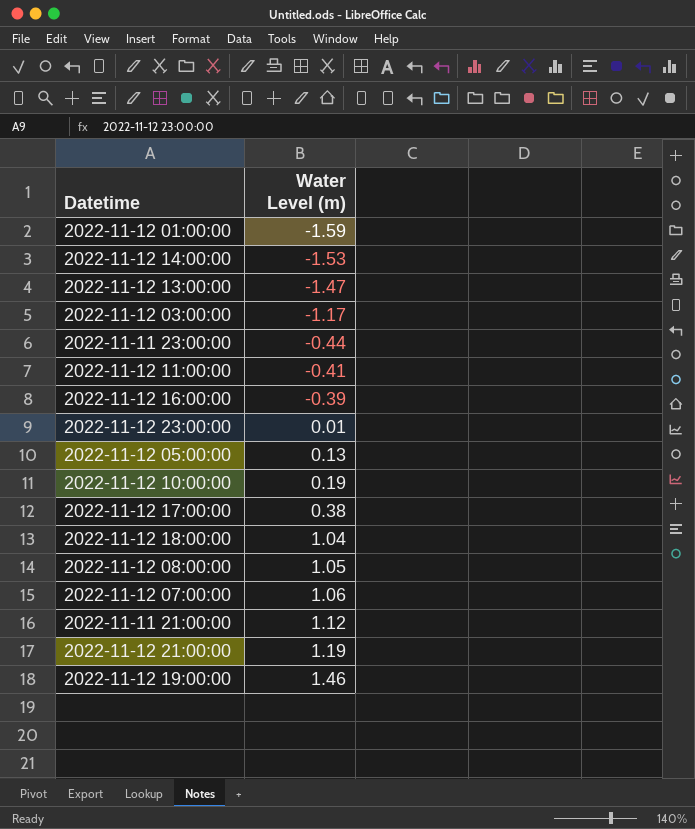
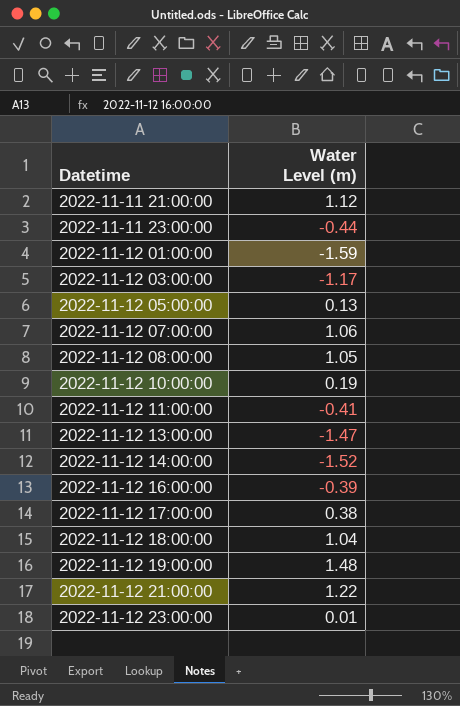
row order: Water Level (m) ascending -> Datetime ascending
2022-11-12 14:00:00 | Water Level (m): -1.53 -> -1.52
2022-11-12 19:00:00 | Water Level (m): 1.46 -> 1.48
2022-11-12 21:00:00 | Water Level (m): 1.19 -> 1.22

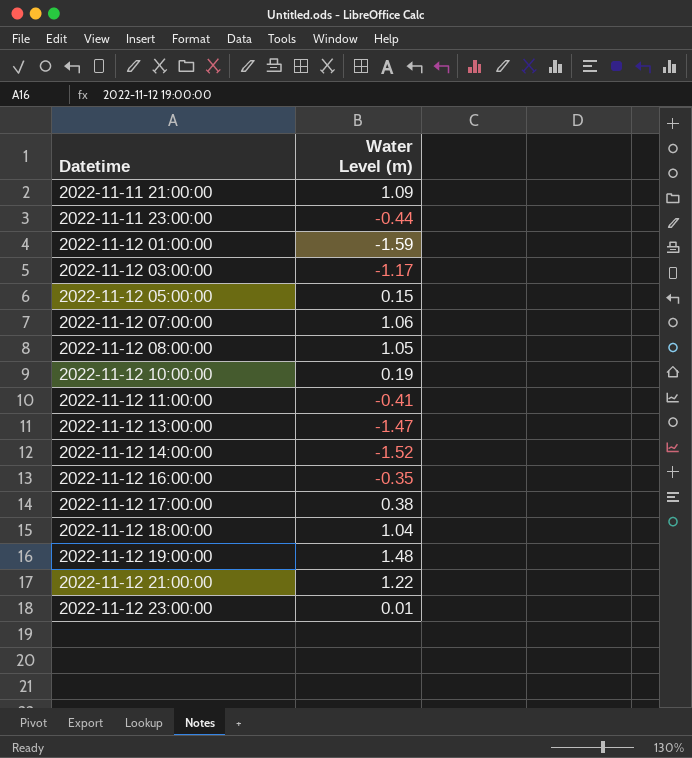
2022-11-11 21:00:00 | Water Level (m): 1.12 -> 1.09
2022-11-12 05:00:00 | Water Level (m): 0.13 -> 0.15
2022-11-12 16:00:00 | Water Level (m): -0.39 -> -0.35

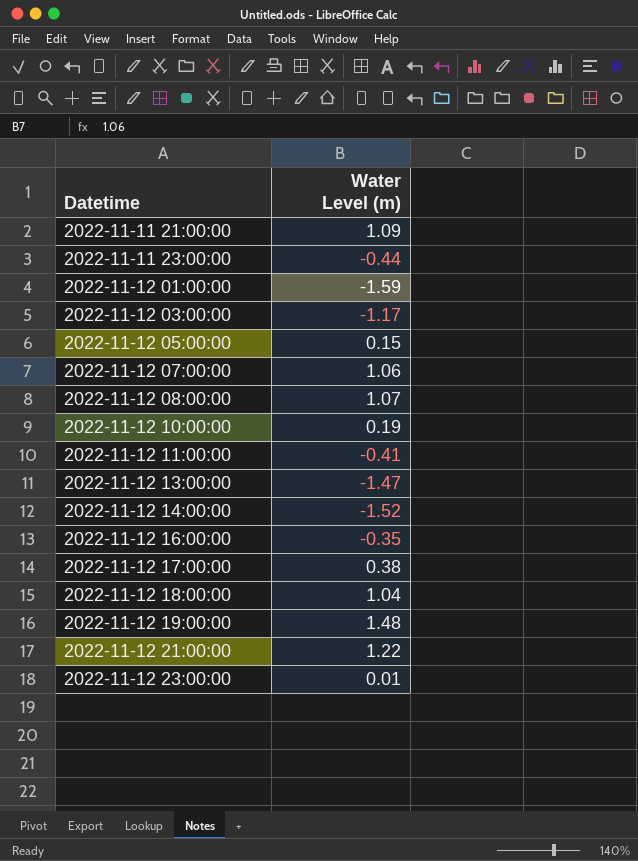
2022-11-12 08:00:00 | Water Level (m): 1.05 -> 1.07

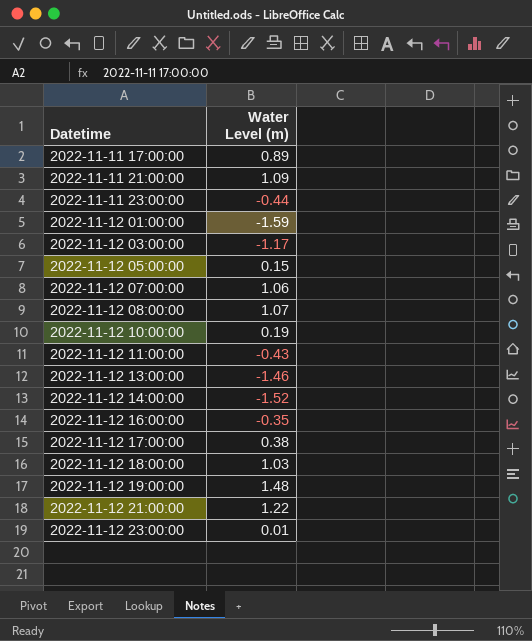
row 2022-11-11 17:00:00: none -> 0.89
2022-11-12 11:00:00 | Water Level (m): -0.41 -> -0.43
2022-11-12 13:00:00 | Water Level (m): -1.47 -> -1.46
2022-11-12 18:00:00 | Water Level (m): 1.04 -> 1.03

